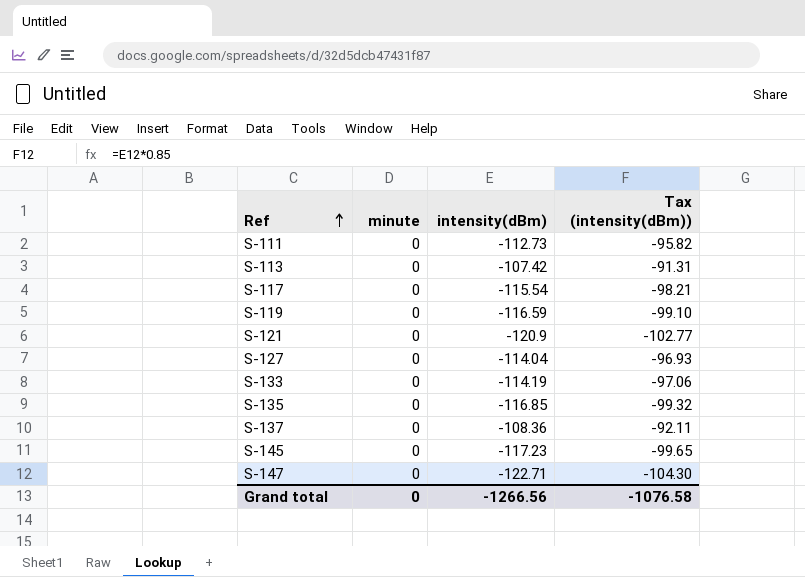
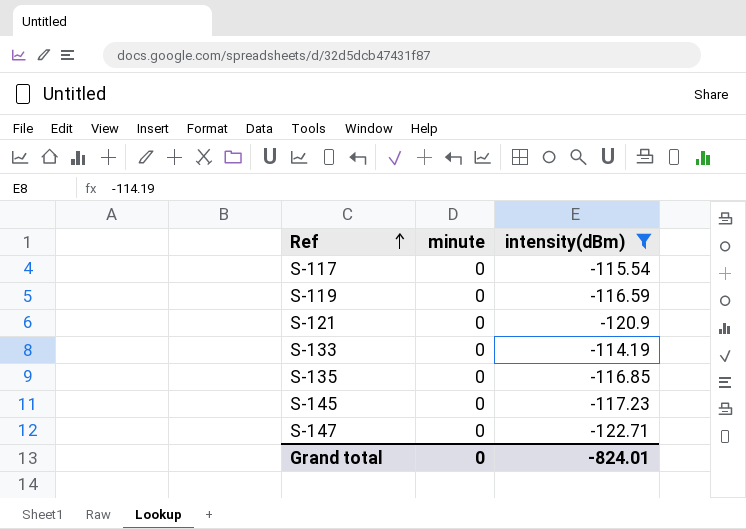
filter: none -> intensity(dBm) <= -114.19
column Tax (intensity(dBm)) | formula: [intensity(dBm)] * 0.85 -> none
Grand total | intensity(dBm): -1266.56 -> -824.01

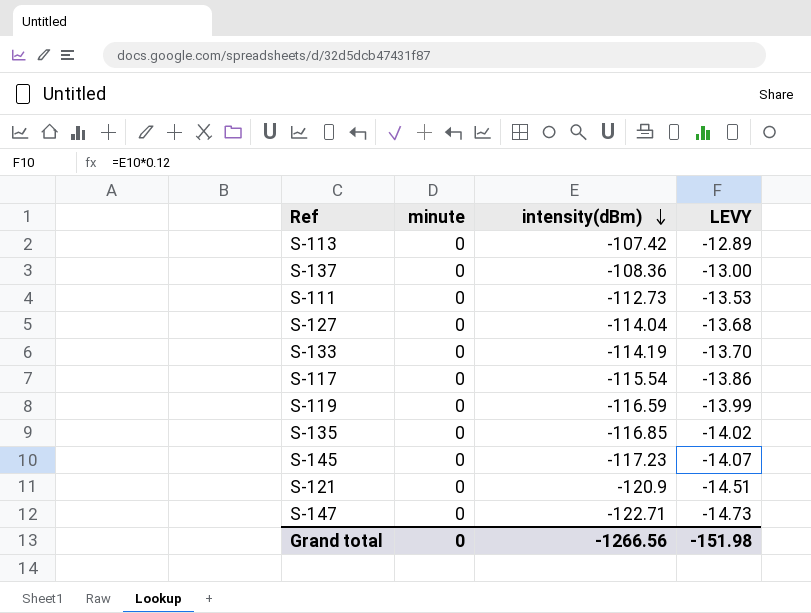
filter: intensity(dBm) <= -114.19 -> none
row order: Ref ascending -> intensity(dBm) descending
column LEVY | formula: none -> [intensity(dBm)] * 0.12
Grand total | intensity(dBm): -824.01 -> -1266.56

